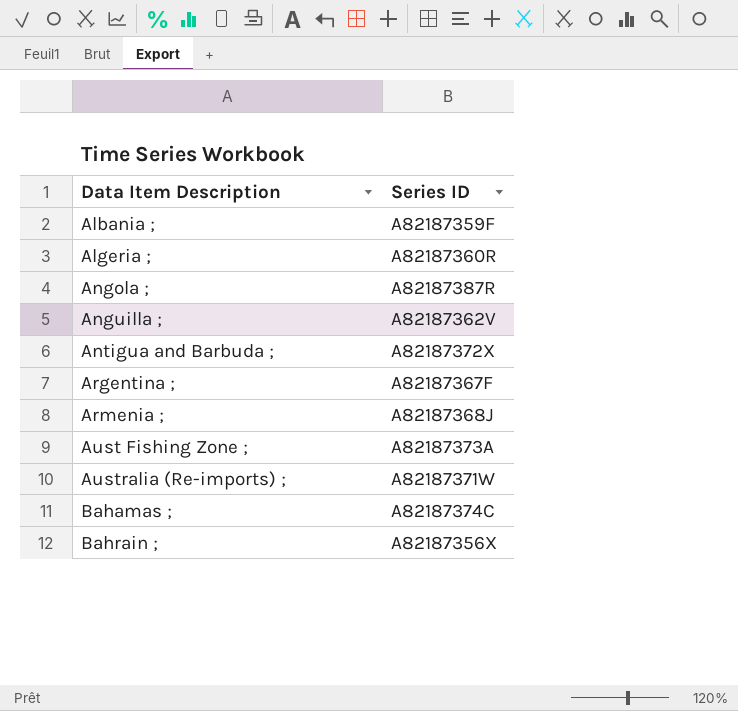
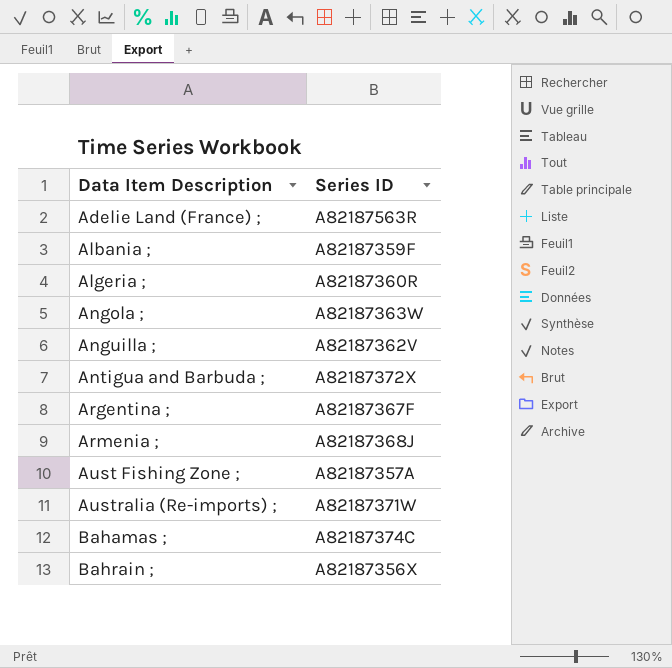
row Adelie Land (France) ;: none -> A82187563R
Angola ; | Series ID: A82187387R -> A82187363W
Aust Fishing Zone ; | Series ID: A82187373A -> A82187357A

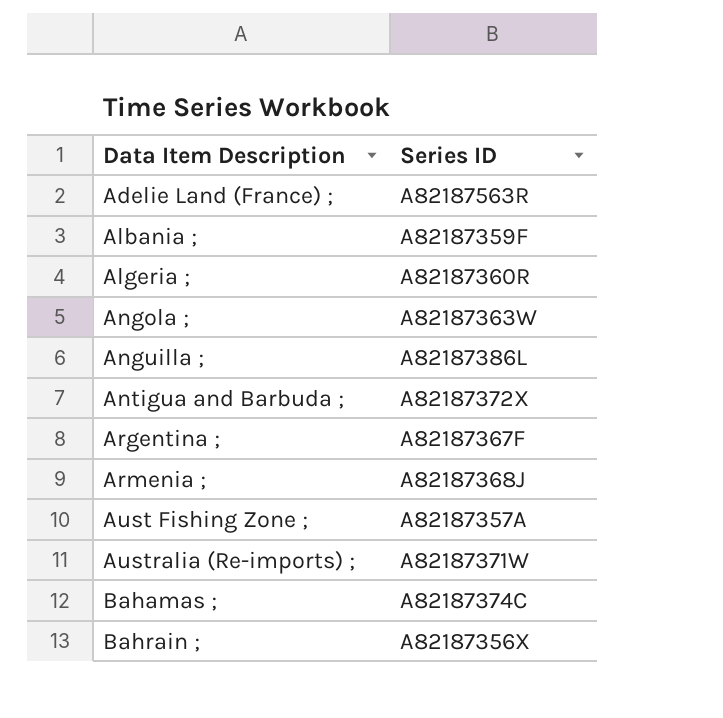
Anguilla ; | Series ID: A82187362V -> A82187386L

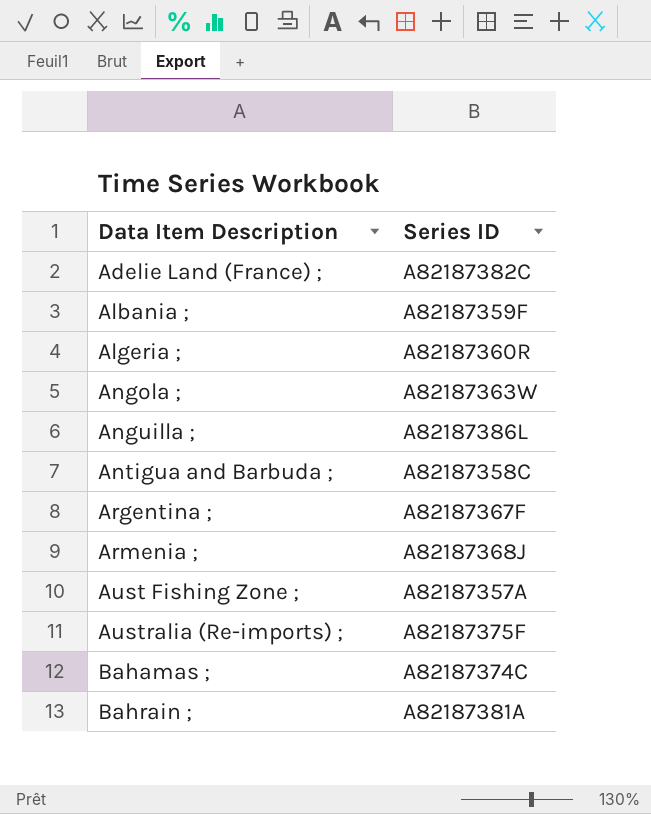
Adelie Land (France) ; | Series ID: A82187563R -> A82187382C
Antigua and Barbuda ; | Series ID: A82187372X -> A82187358C
Australia (Re-imports) ; | Series ID: A82187371W -> A82187375F
Bahrain ; | Series ID: A82187356X -> A82187381A

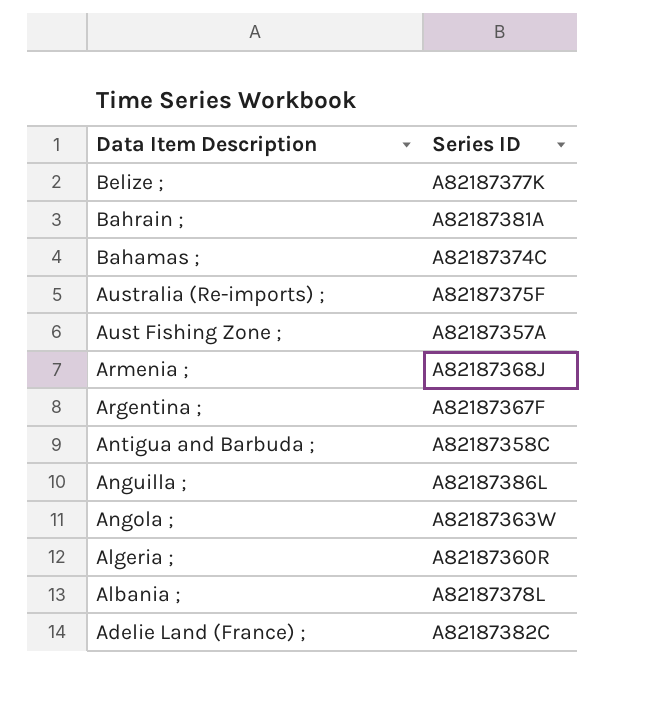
row order: Data Item Description ascending -> Data Item Description descending
row Belize ;: none -> A82187377K
Albania ; | Series ID: A82187359F -> A82187378L

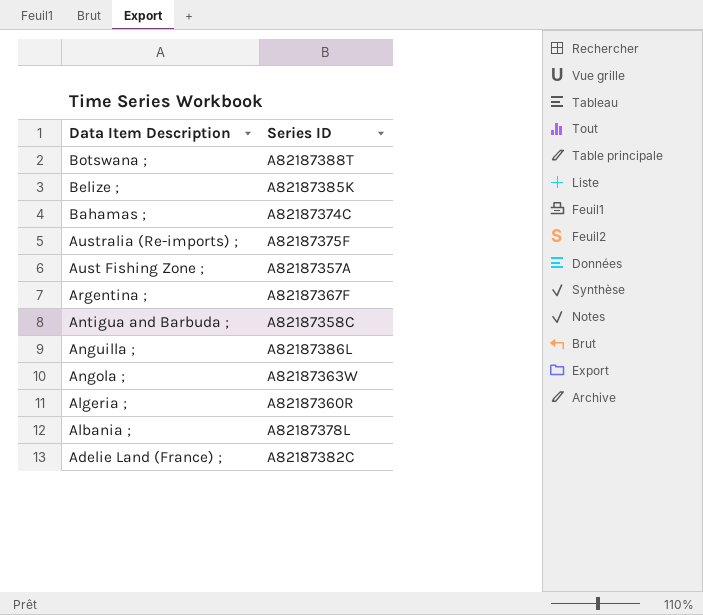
row Bahrain ;: A82187381A -> none
row Armenia ;: A82187368J -> none
row Botswana ;: none -> A82187388T
Belize ; | Series ID: A82187377K -> A82187385K

